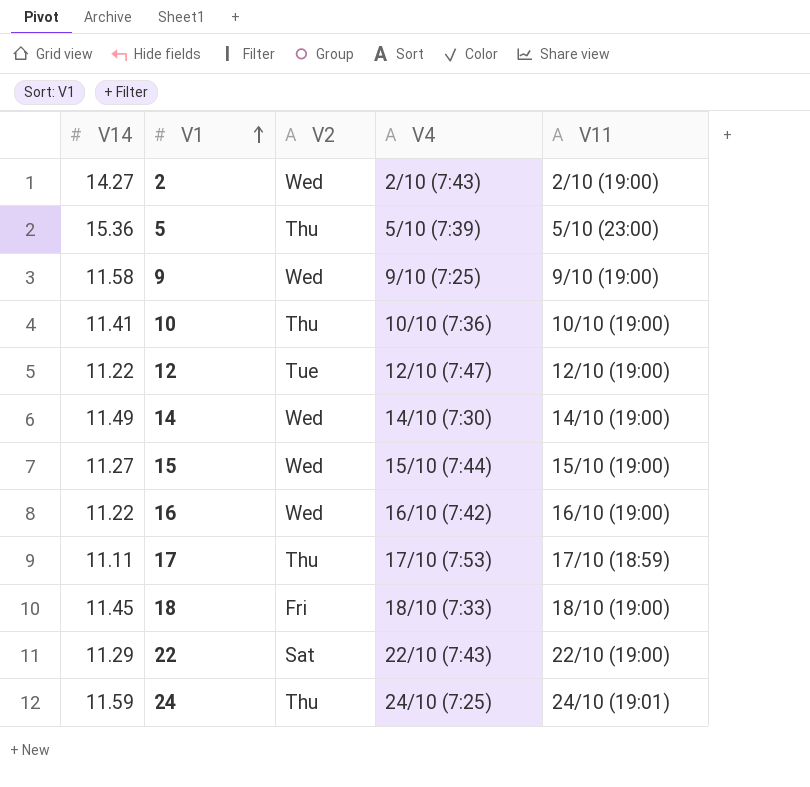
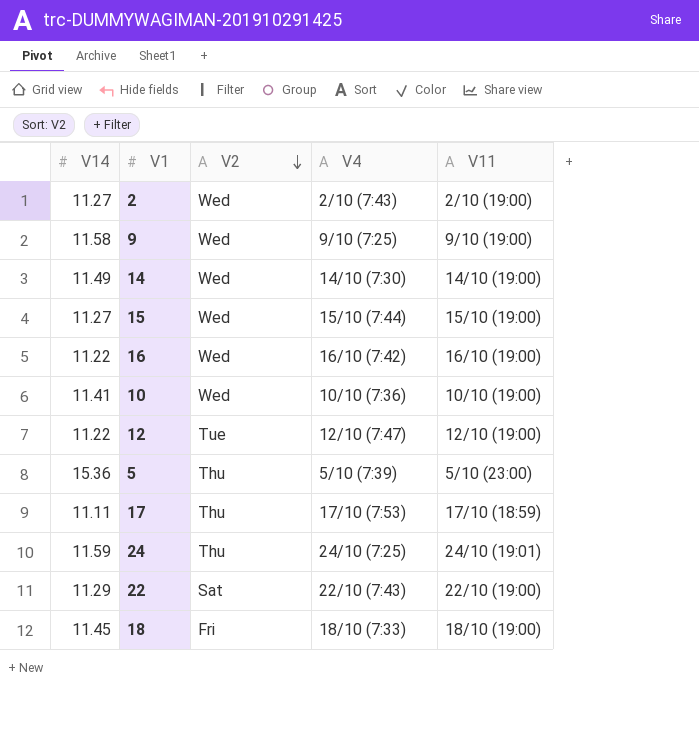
row order: V1 ascending -> V2 descending
2 | V14: 14.27 -> 11.27
10 | V2: Thu -> Wed

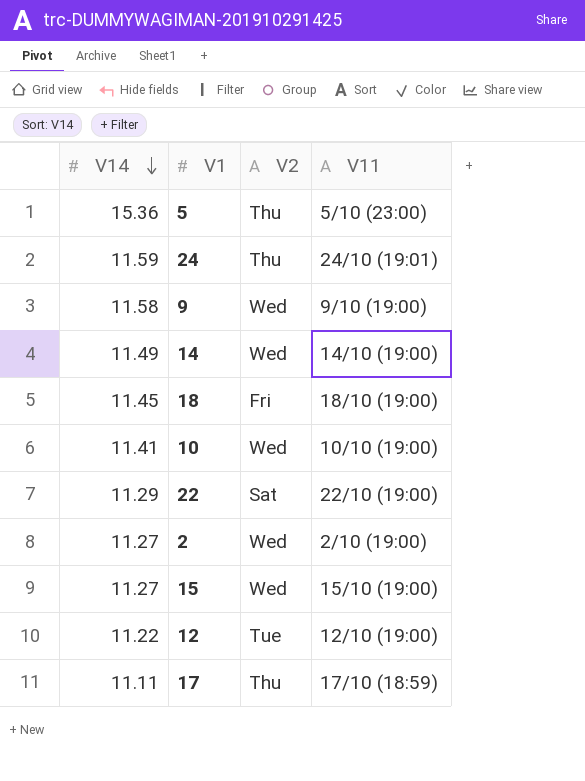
row order: V2 descending -> V14 descending
column V4 | position: 4 -> none
row 16: 11.22 | Wed | 16/10 (7:42) | 16/10 (19:00) -> none

